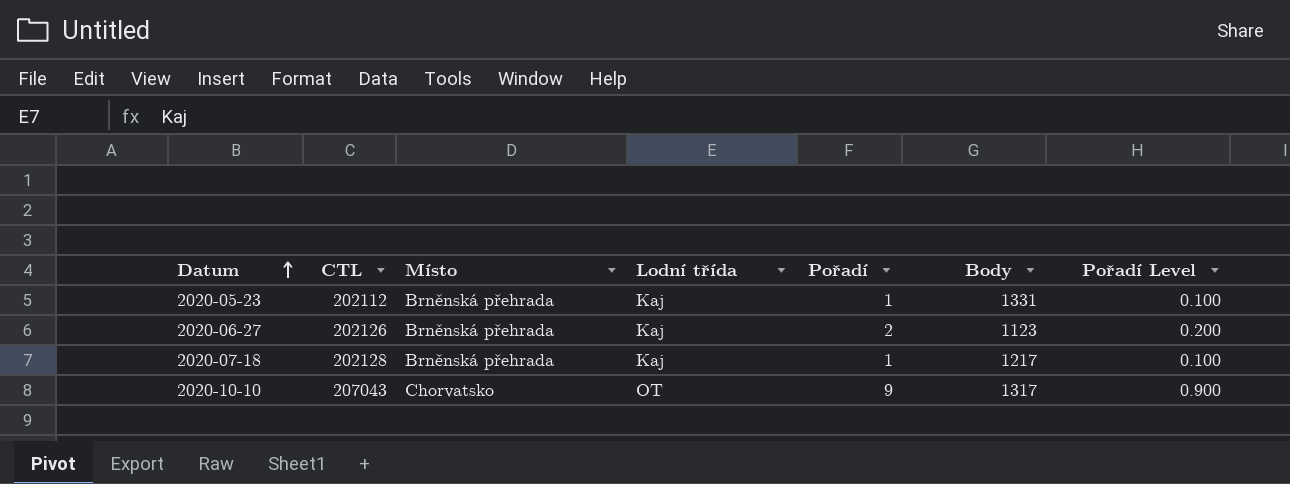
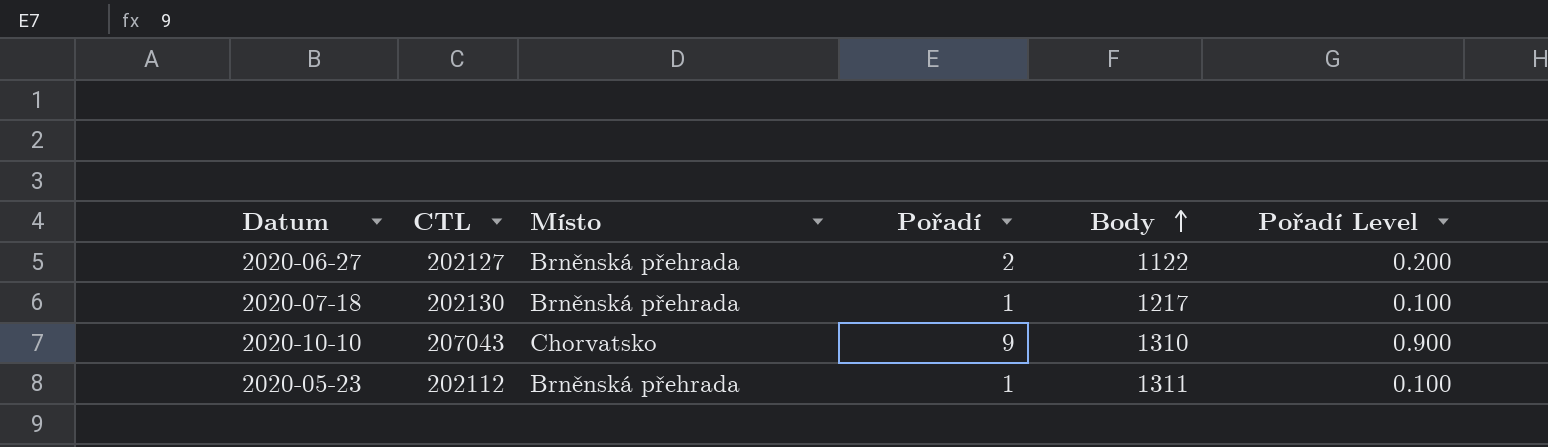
row order: Datum ascending -> Body ascending
column Lodní třída | position: 4 -> none
2020-06-27 | CTL: 202126 -> 202127
2020-06-27 | Body: 1123 -> 1122
2020-07-18 | CTL: 202128 -> 202130
2020-10-10 | Body: 1317 -> 1310
2020-05-23 | Body: 1331 -> 1311

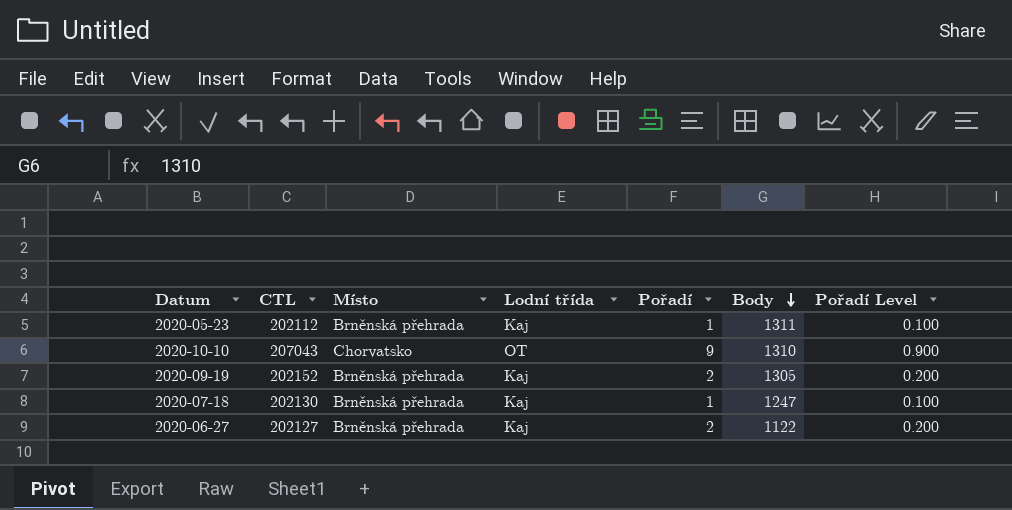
row order: Body ascending -> Body descending
column Lodní třída | position: none -> 4
row 2020-09-19: none -> 202152 | Brněnská přehrada | Kaj | 2 | 1305 | 0.200
2020-07-18 | Body: 1217 -> 1247

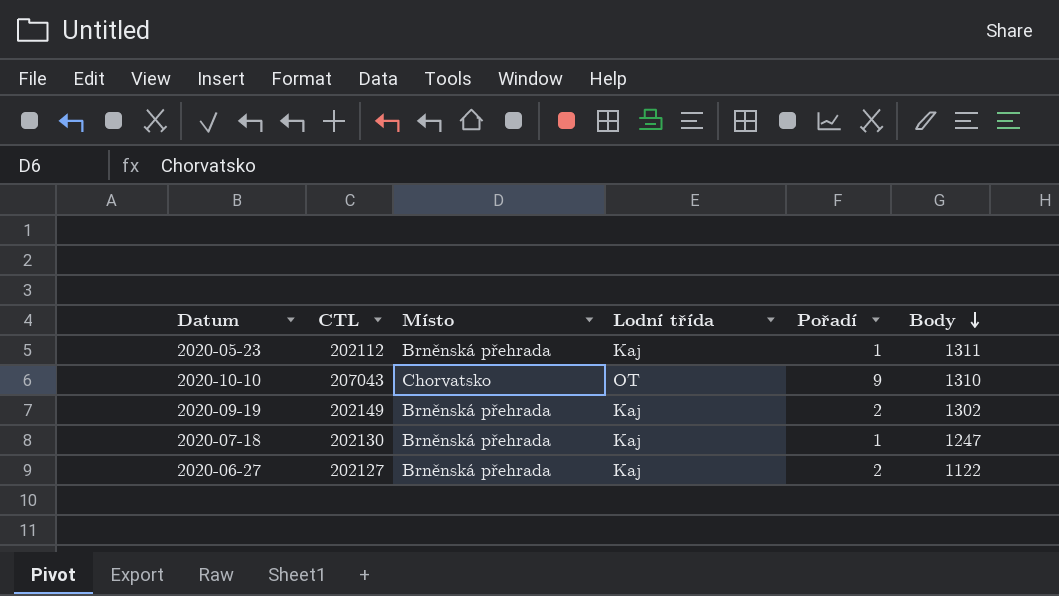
column Pořadí Level | formula: [Pořadí] * 0.1 -> none
2020-09-19 | CTL: 202152 -> 202149
2020-09-19 | Body: 1305 -> 1302

